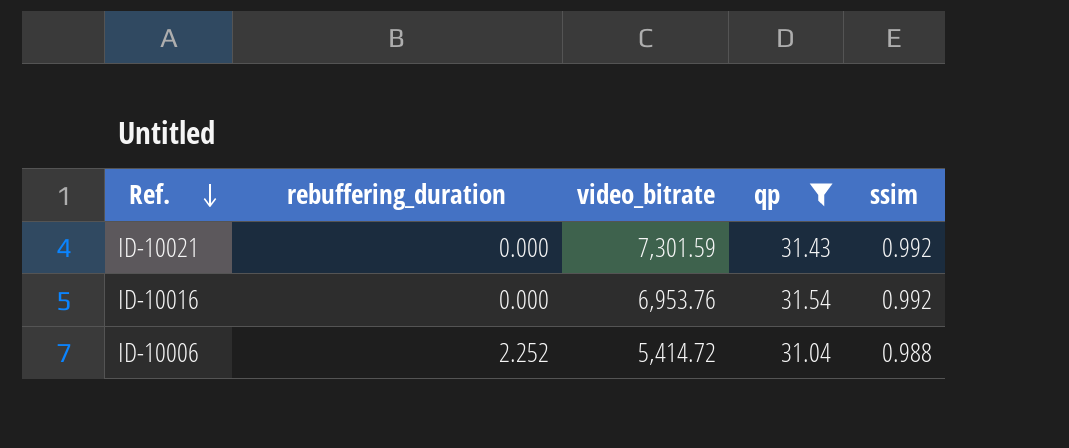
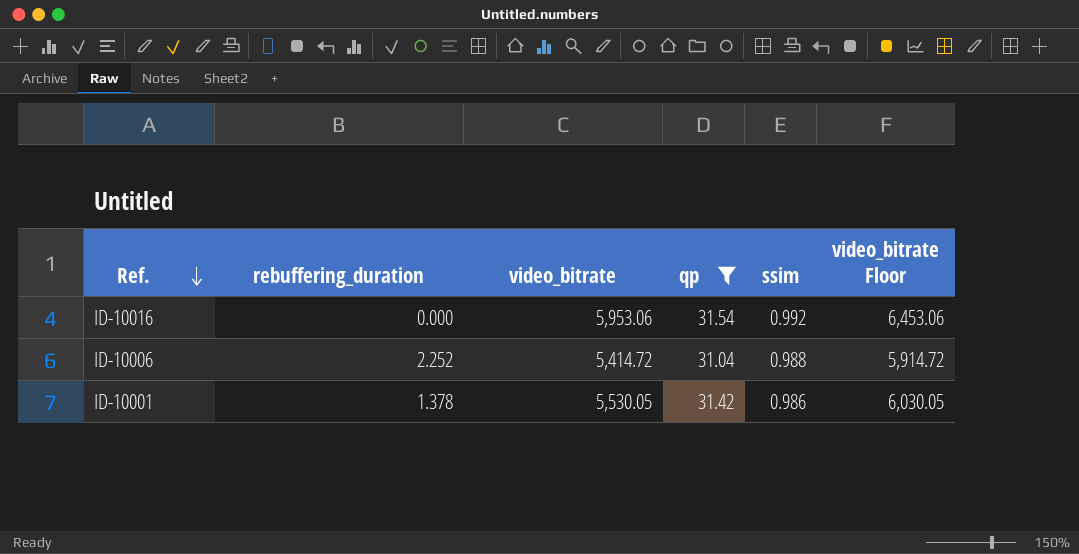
column video_bitrate Floor | formula: none -> [video_bitrate] + 500
row ID-10021: 0.000 | 7,301.59 | 31.43 | 0.992 -> none
ID-10016 | video_bitrate: 6,953.76 -> 5,953.06
row ID-10001: none -> 1.378 | 5,530.05 | 31.42 | 0.986 | 6,030.05

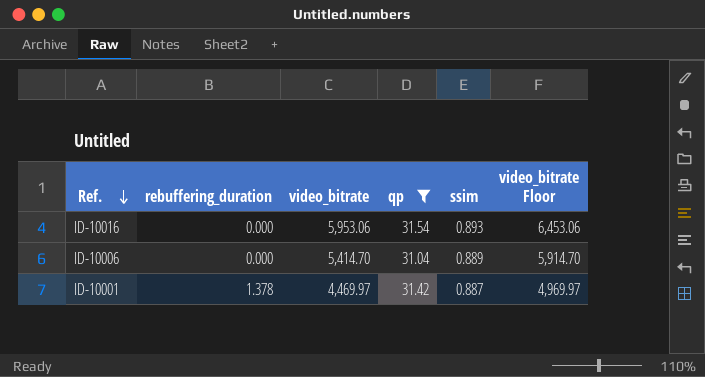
ID-10016 | ssim: 0.992 -> 0.893
ID-10006 | rebuffering_duration: 2.252 -> 0.000
ID-10006 | video_bitrate: 5,414.72 -> 5,414.70
ID-10006 | ssim: 0.988 -> 0.889
ID-10006 | video_bitrate Floor: 5,914.72 -> 5,914.70
ID-10001 | video_bitrate: 5,530.05 -> 4,469.97
ID-10001 | ssim: 0.986 -> 0.887
ID-10001 | video_bitrate Floor: 6,030.05 -> 4,969.97

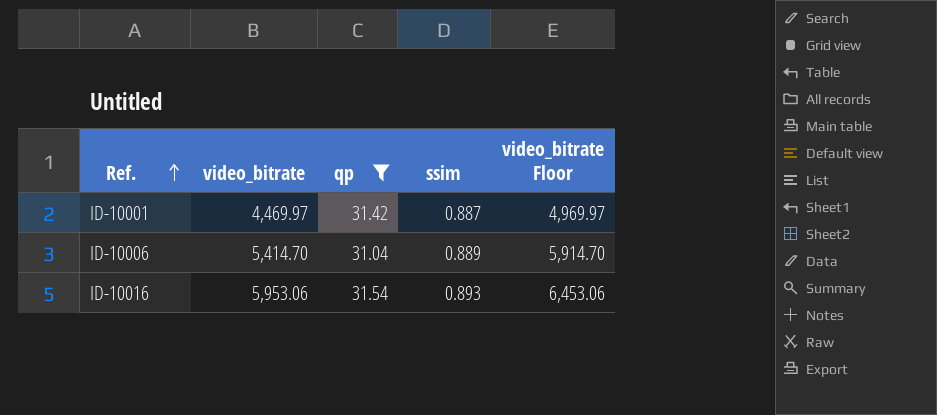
row order: Ref. descending -> Ref. ascending
column rebuffering_duration | position: 2 -> none

